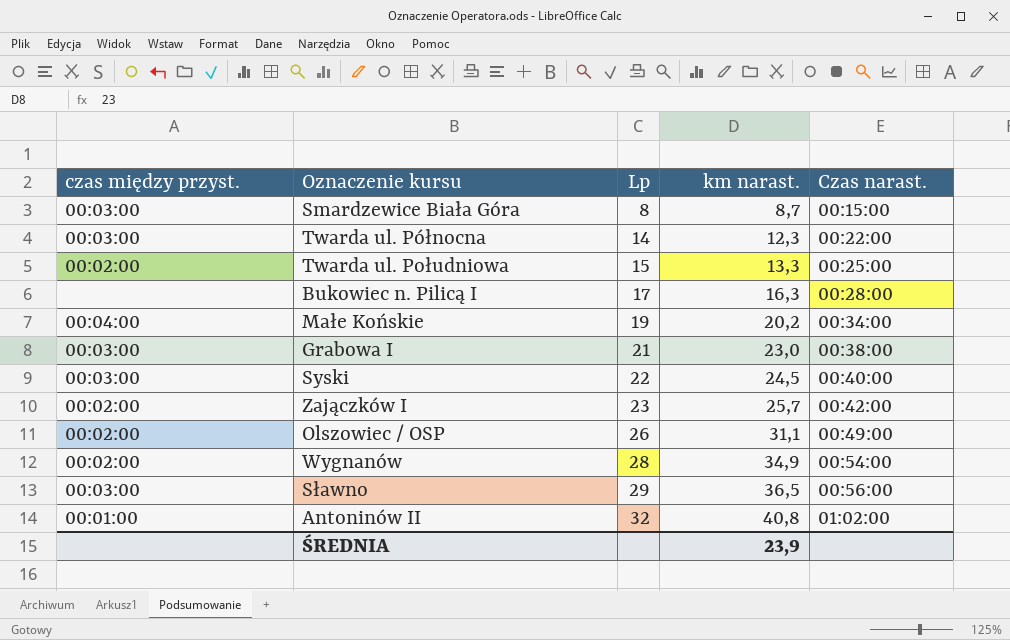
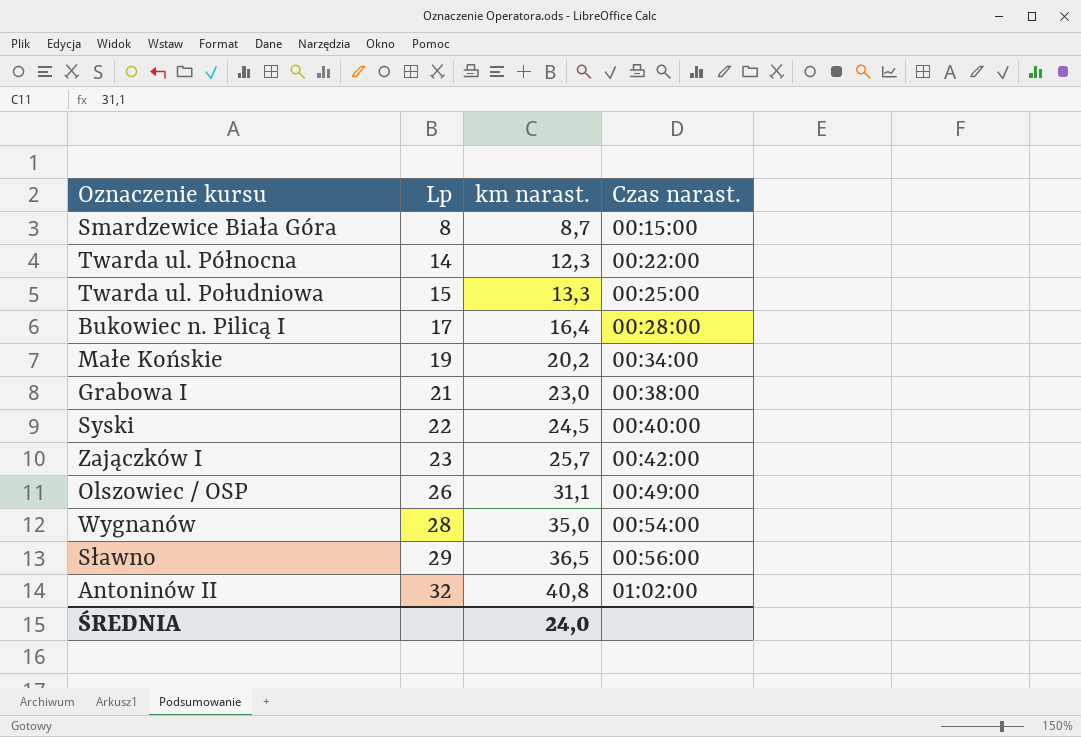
column czas między przyst. | position: 1 -> none
Bukowiec n. Pilicą I | km narast.: 16,3 -> 16,4
Wygnanów | km narast.: 34,9 -> 35,0
ŚREDNIA | km narast.: 23,9 -> 24,0

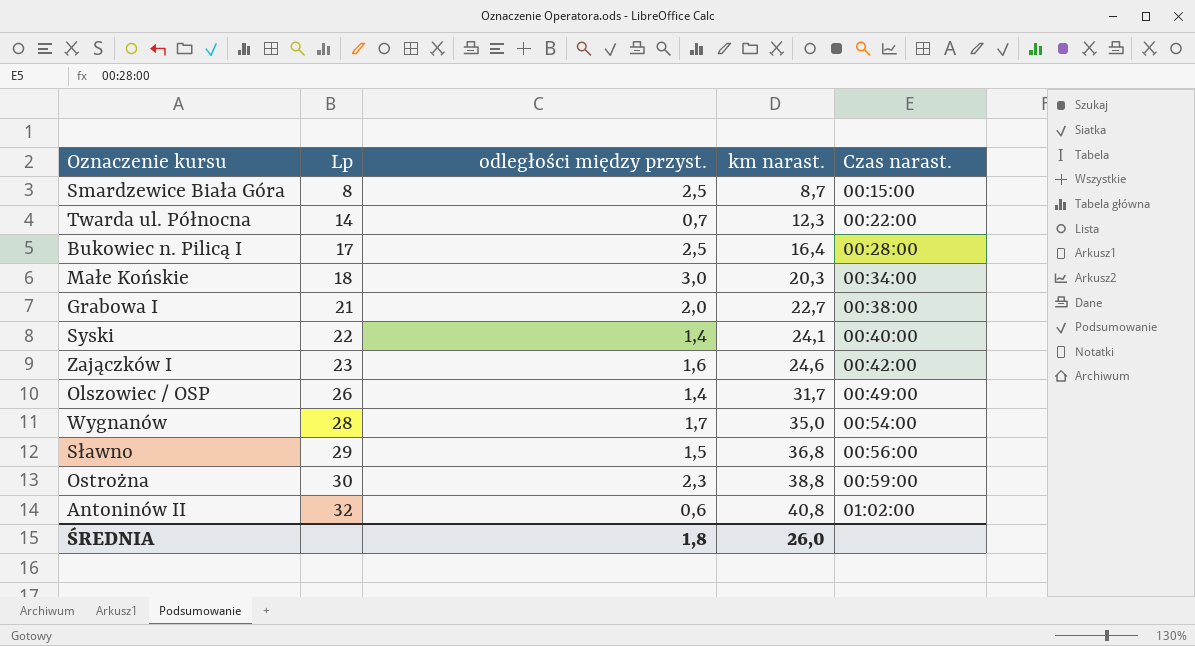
column odległości między przyst. | position: none -> 3
row Twarda ul. Południowa: 15 | 13,3 | 00:25:00 -> none
Małe Końskie | Lp: 19 -> 18
Małe Końskie | km narast.: 20,2 -> 20,3
Grabowa I | km narast.: 23,0 -> 22,7
Syski | km narast.: 24,5 -> 24,1
Zajączków I | km narast.: 25,7 -> 24,6
Olszowiec / OSP | km narast.: 31,1 -> 31,7
Sławno | km narast.: 36,5 -> 36,8
row Ostrożna: none -> 30 | 2,3 | 38,8 | 00:59:00
ŚREDNIA | km narast.: 24,0 -> 26,0

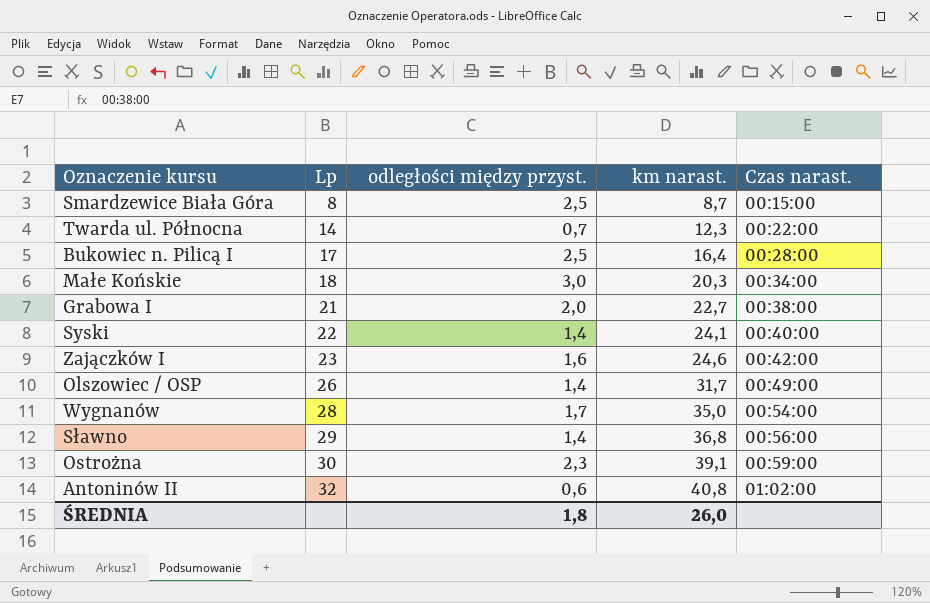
Sławno | odległości między przyst.: 1,5 -> 1,4
Ostrożna | km narast.: 38,8 -> 39,1

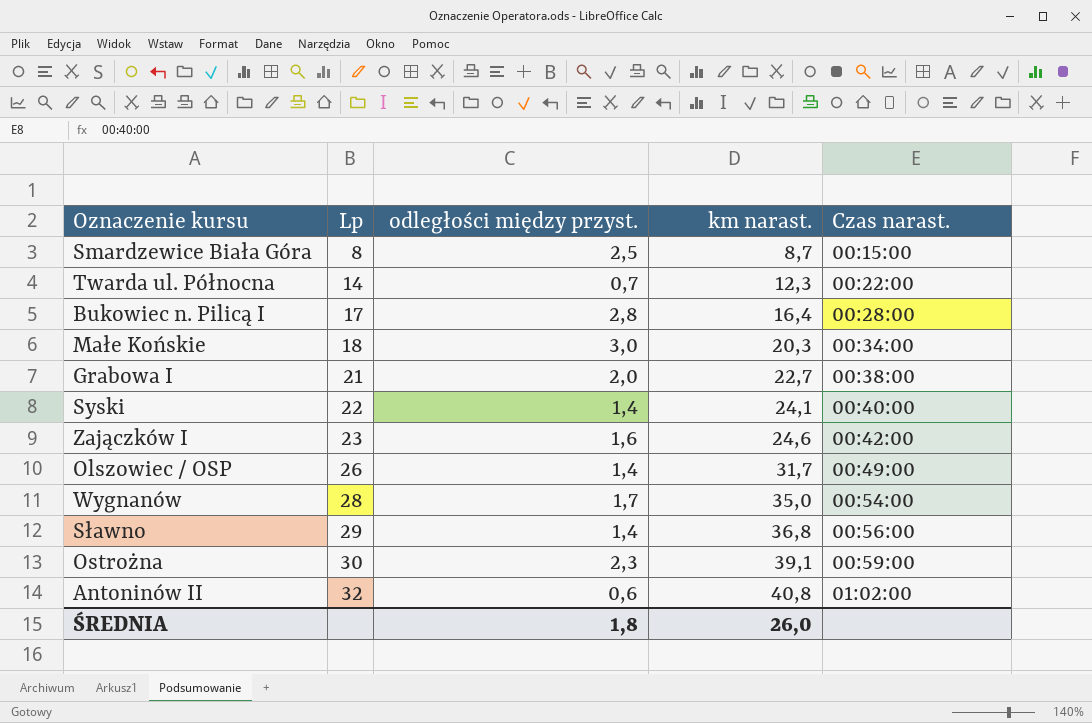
Bukowiec n. Pilicą I | odległości między przyst.: 2,5 -> 2,8

